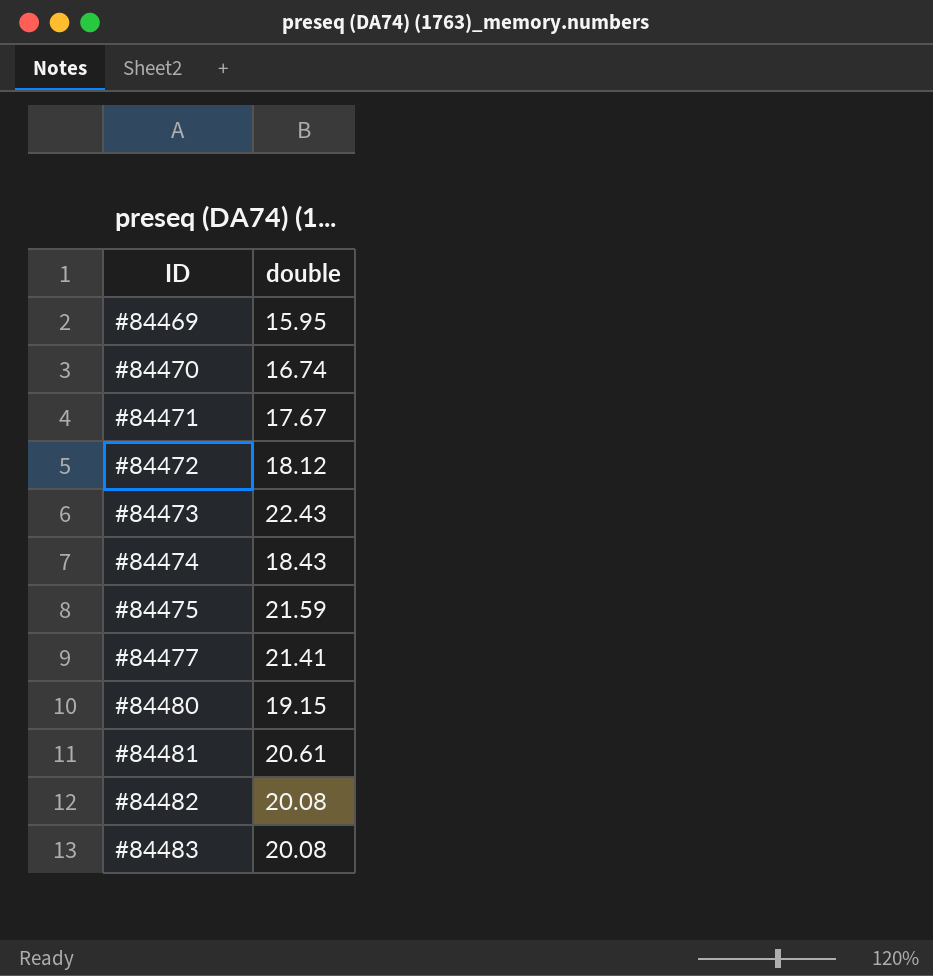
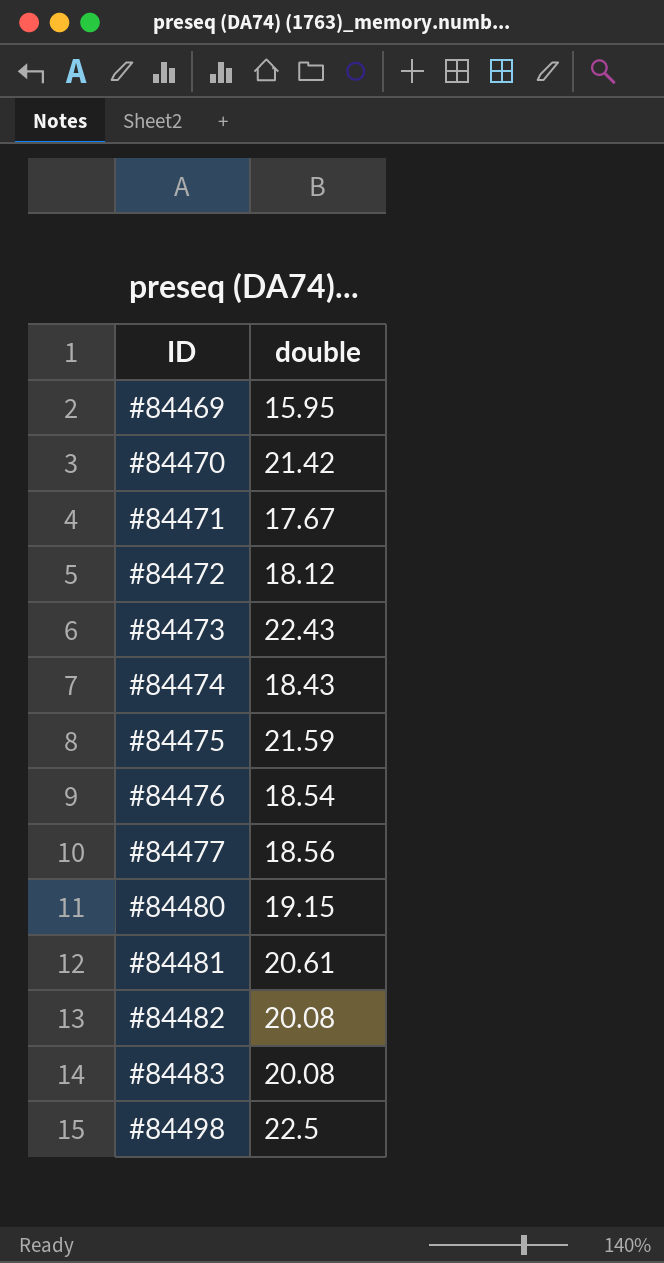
#84470 | double: 16.74 -> 21.42
row #84476: none -> 18.54
#84477 | double: 21.41 -> 18.56
row #84498: none -> 22.5

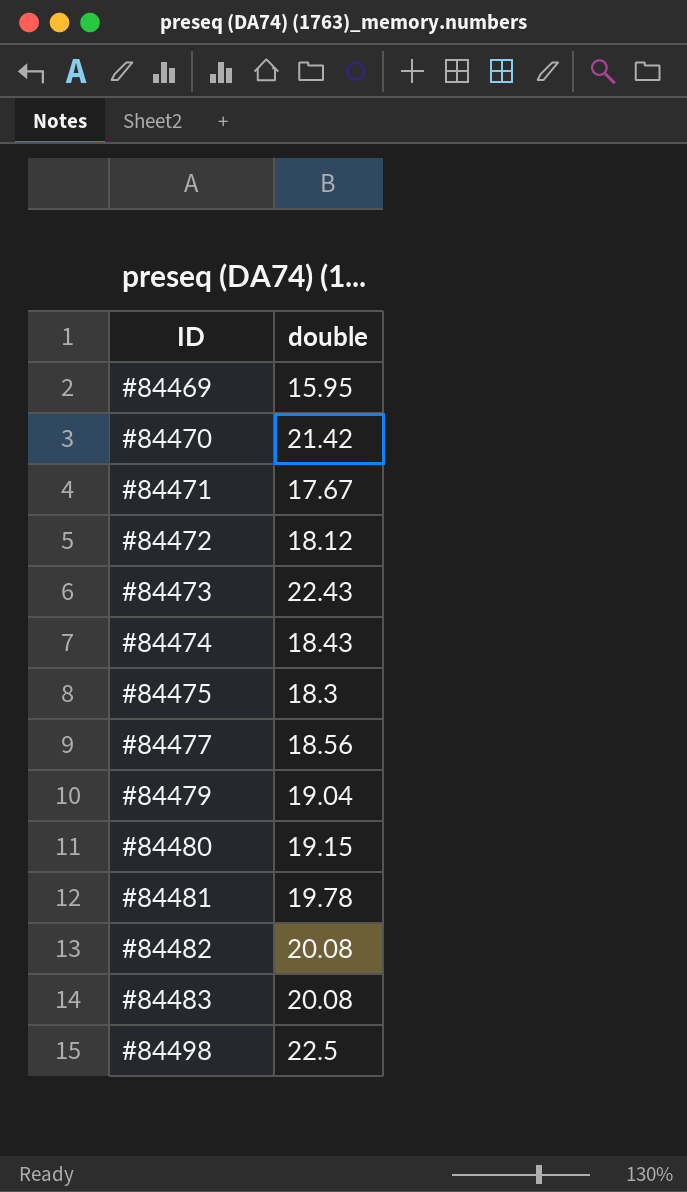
row #84476: 18.54 -> none
#84475 | double: 21.59 -> 18.3
row #84479: none -> 19.04
#84481 | double: 20.61 -> 19.78

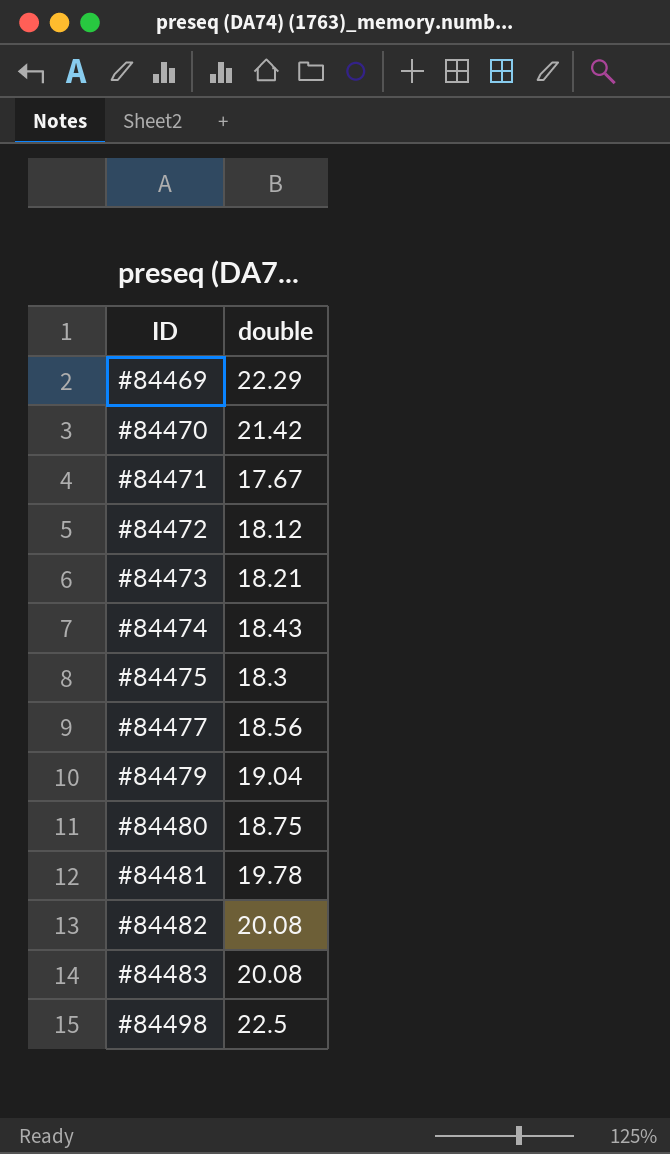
#84469 | double: 15.95 -> 22.29
#84473 | double: 22.43 -> 18.21
#84480 | double: 19.15 -> 18.75

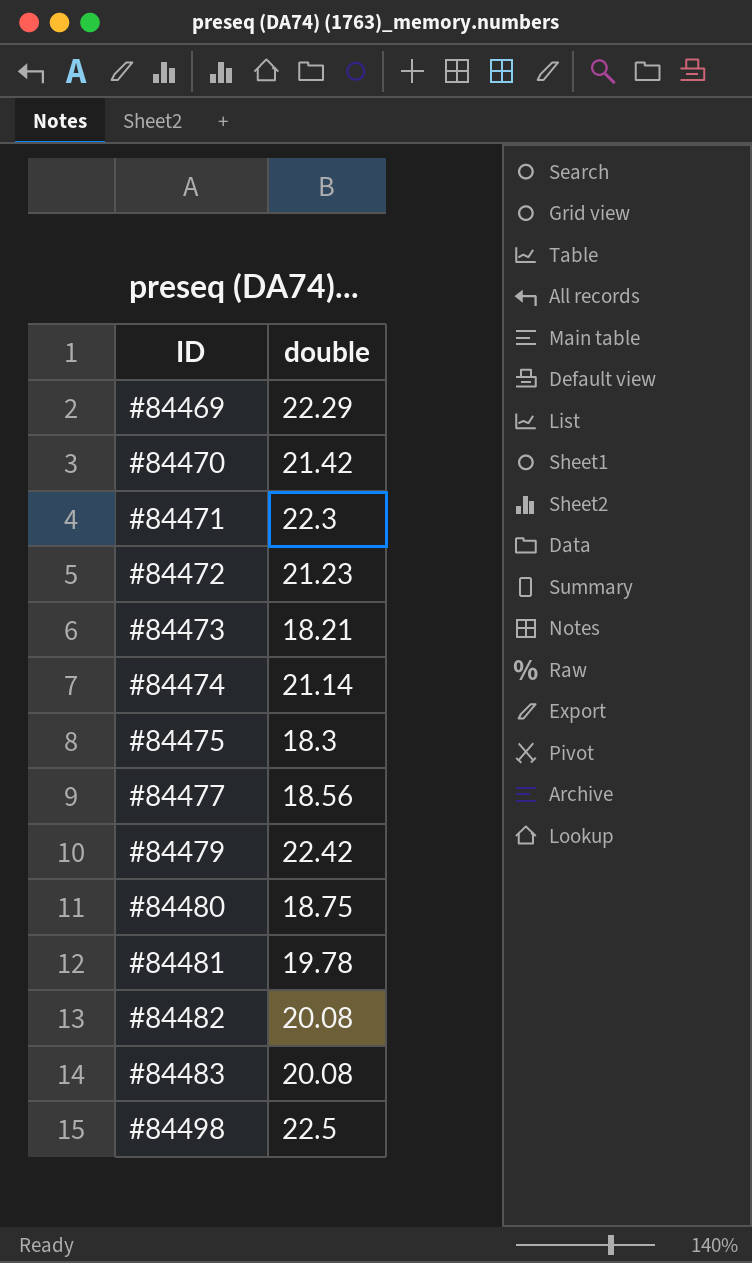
#84471 | double: 17.67 -> 22.3
#84472 | double: 18.12 -> 21.23
#84474 | double: 18.43 -> 21.14
#84479 | double: 19.04 -> 22.42

